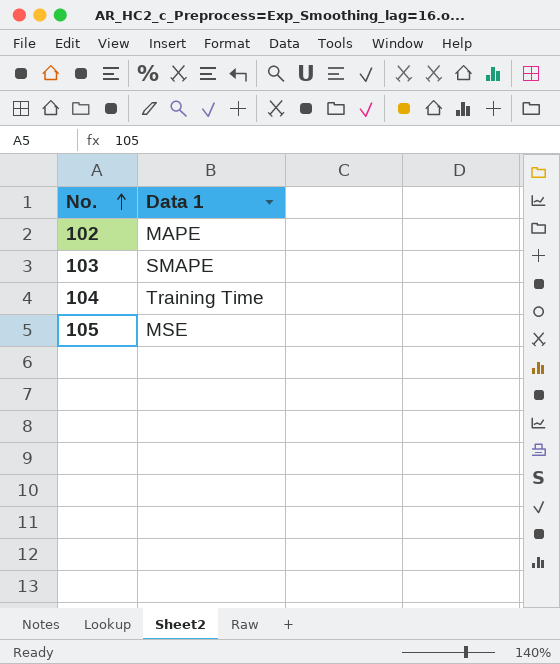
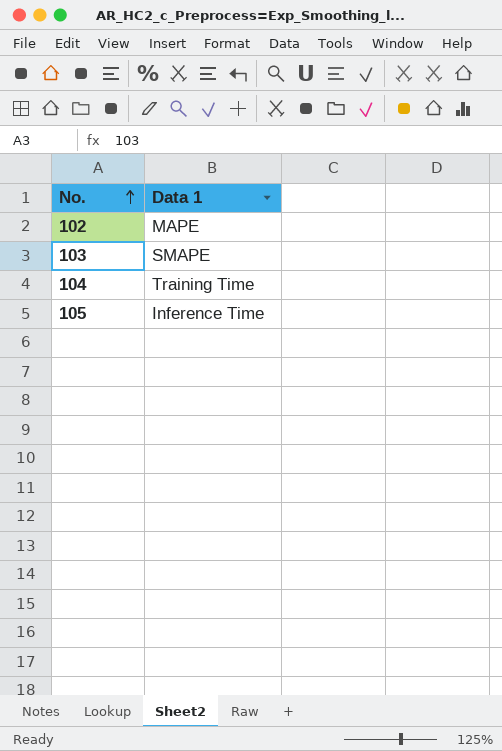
105 | Data 1: MSE -> Inference Time

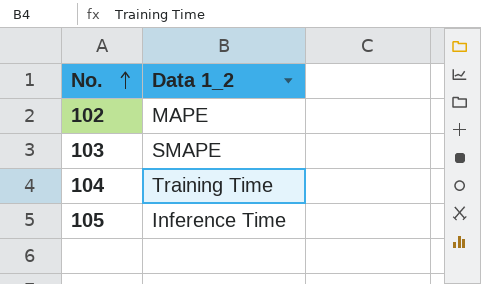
column name: Data 1 -> Data 1_2

